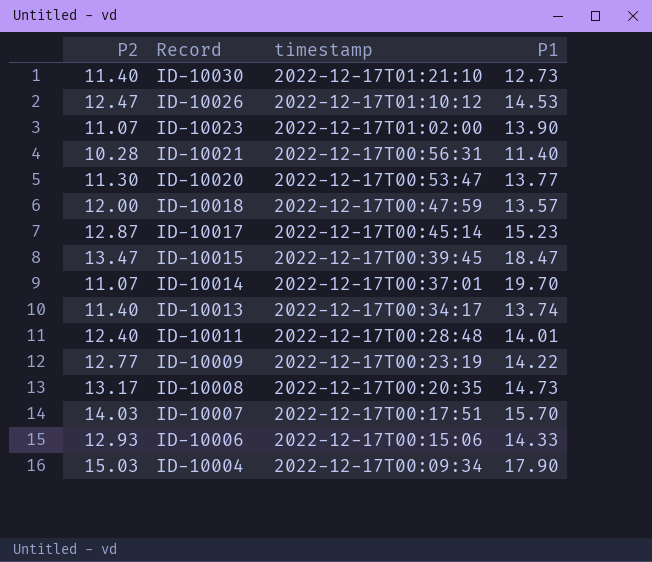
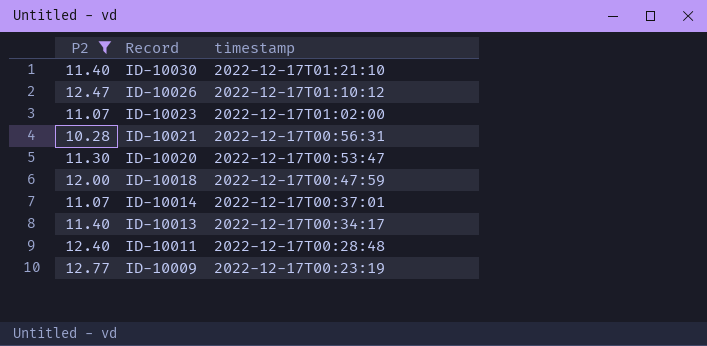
filter: none -> P2 <= 12.77
column P1 | position: 4 -> none

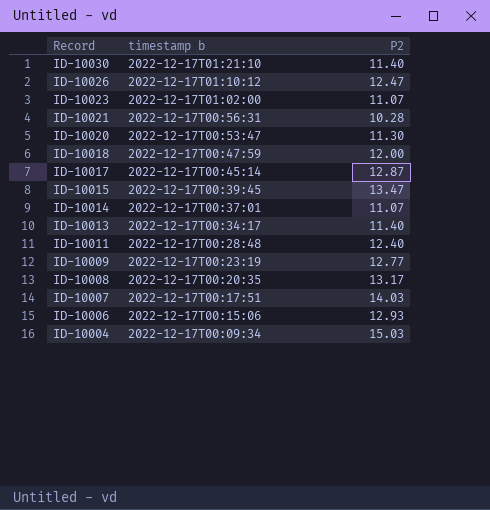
filter: P2 <= 12.77 -> none
column name: timestamp -> timestamp b
column P2 | position: 1 -> 3

